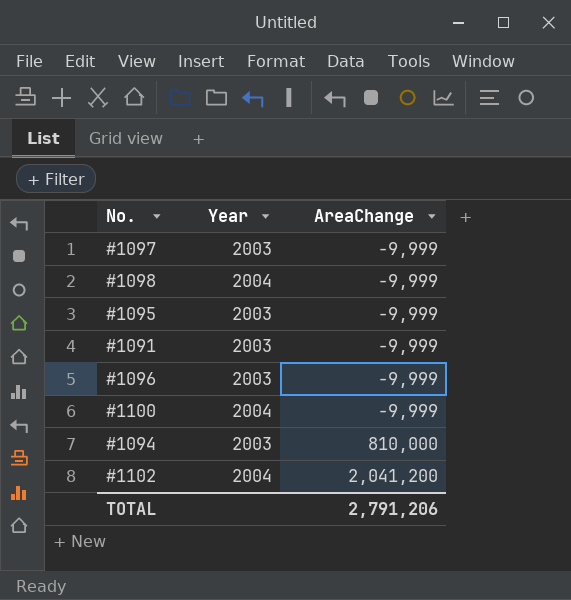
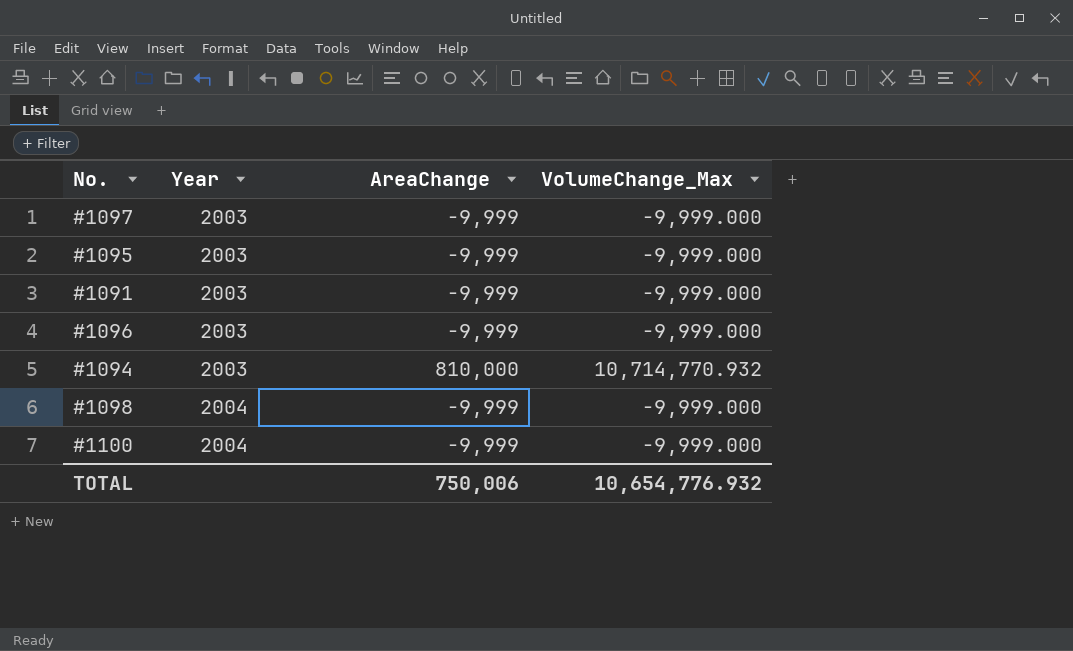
row order: AreaChange ascending -> Year ascending
column VolumeChange_Max | position: none -> 4
row #1102: 2004 | 2,041,200 -> none
TOTAL | AreaChange: 2,791,206 -> 750,006

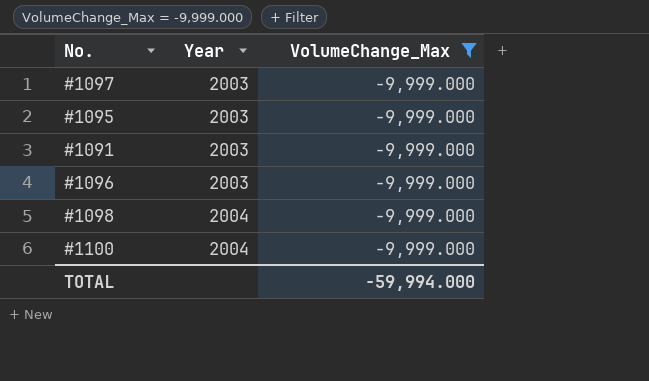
filter: none -> VolumeChange_Max = -9,999.000
column AreaChange | position: 3 -> none
TOTAL | VolumeChange_Max: 10,654,776.932 -> -59,994.000

